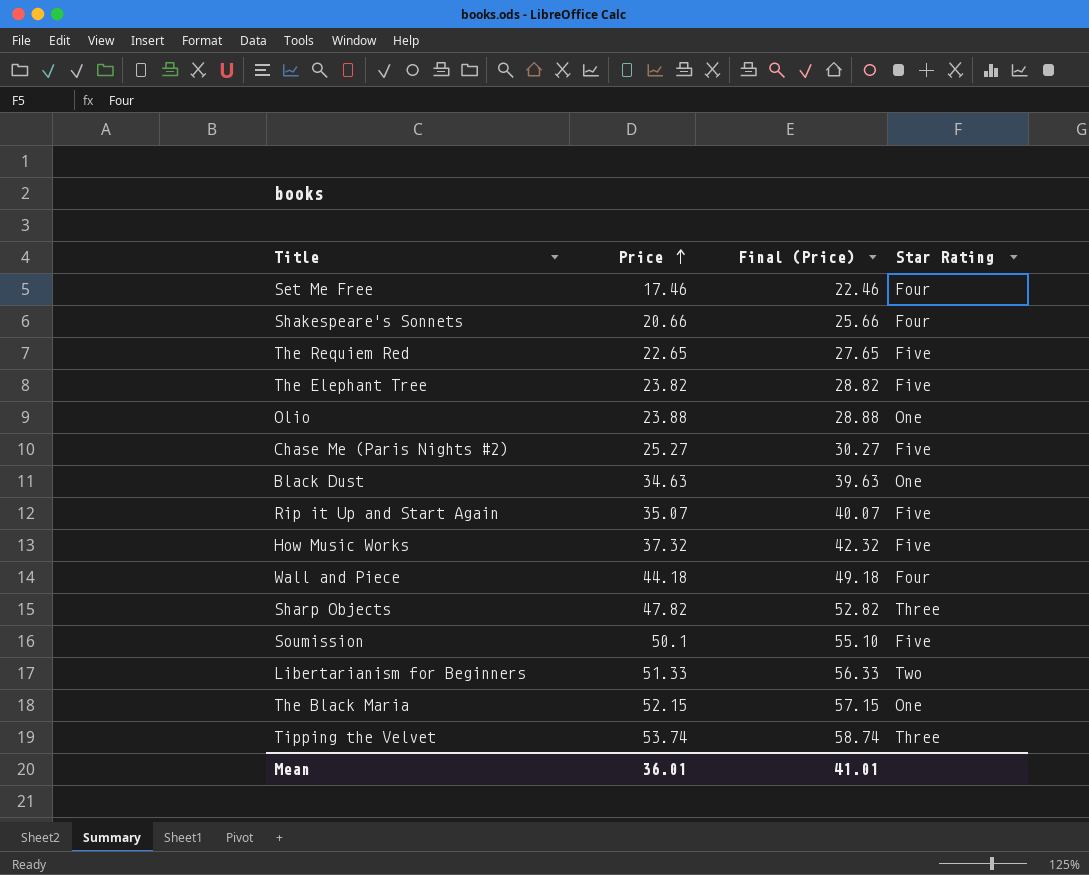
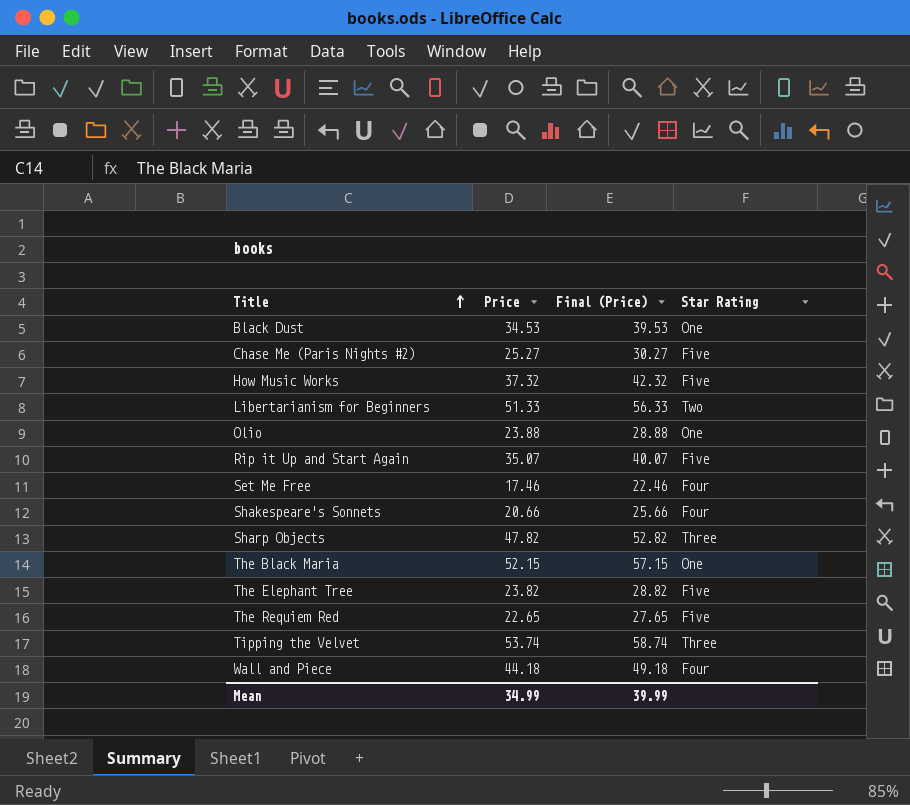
row order: Price ascending -> Title ascending
row Soumission: 50.1 | 55.10 | Five -> none
Black Dust | Price: 34.63 -> 34.53
Black Dust | Final (Price): 39.63 -> 39.53
Mean | Price: 36.01 -> 34.99
Mean | Final (Price): 41.01 -> 39.99

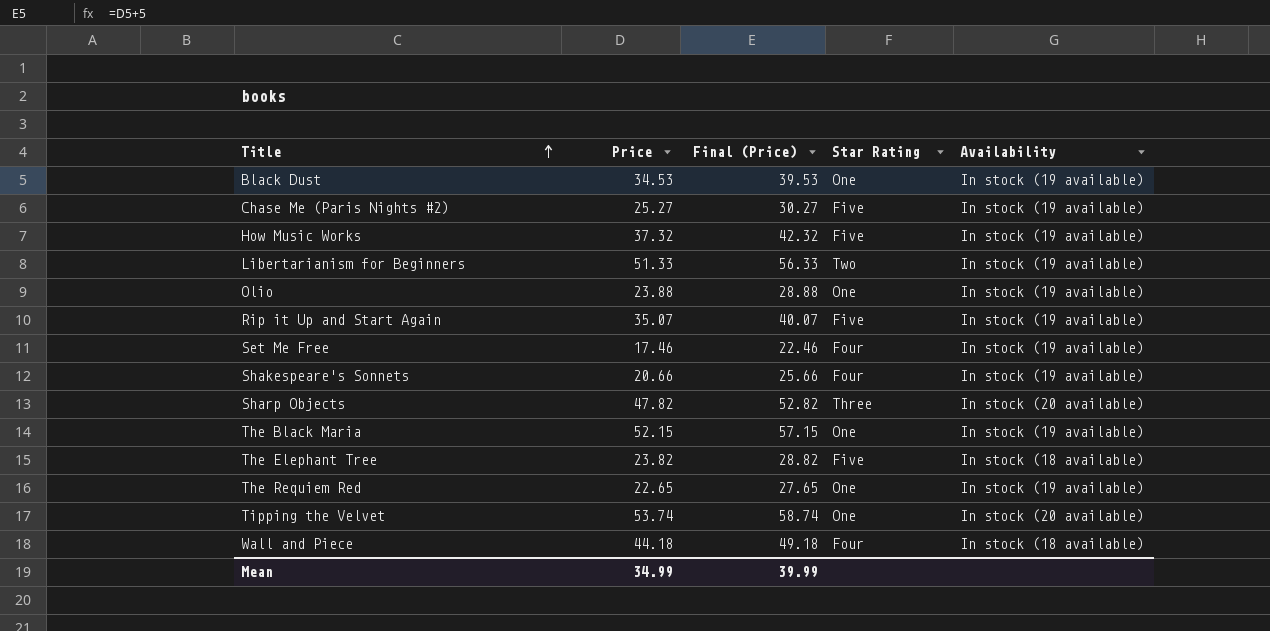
column Availability | position: none -> 5
The Requiem Red | Star Rating: Five -> One
Tipping the Velvet | Star Rating: Three -> One

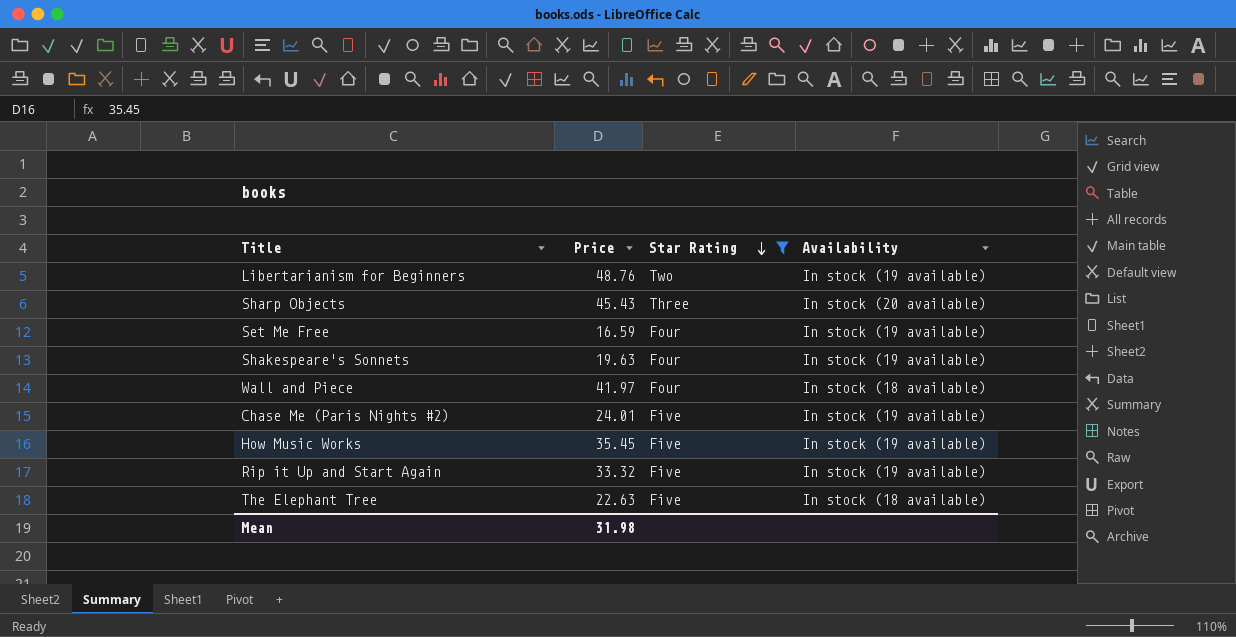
filter: none -> Star Rating != One
row order: Title ascending -> Star Rating descending
column Final (Price) | formula: [Price] + 5 -> none
Libertarianism for Beginners | Price: 51.33 -> 48.76
Sharp Objects | Price: 47.82 -> 45.43
Set Me Free | Price: 17.46 -> 16.59
Shakespeare's Sonnets | Price: 20.66 -> 19.63
Wall and Piece | Price: 44.18 -> 41.97
Chase Me (Paris Nights #2) | Price: 25.27 -> 24.01
How Music Works | Price: 37.32 -> 35.45
Rip it Up and Start Again | Price: 35.07 -> 33.32
The Elephant Tree | Price: 23.82 -> 22.63
Mean | Price: 34.99 -> 31.98

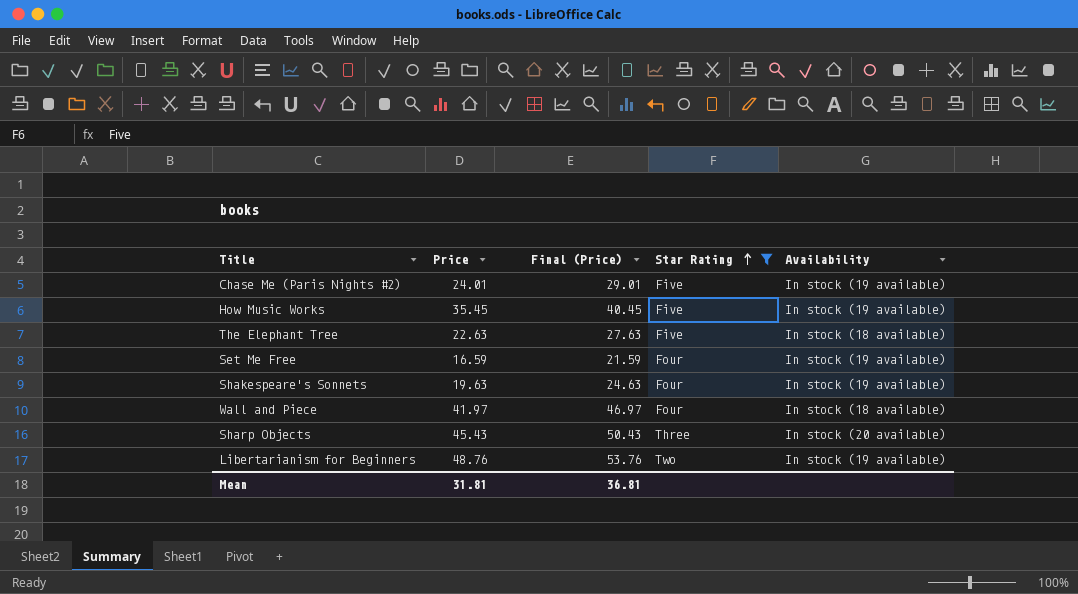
row order: Star Rating descending -> Star Rating ascending
column Final (Price) | formula: none -> [Price] + 5
row Rip it Up and Start Again: 33.32 | Five | In stock (19 available) -> none
Mean | Price: 31.98 -> 31.81

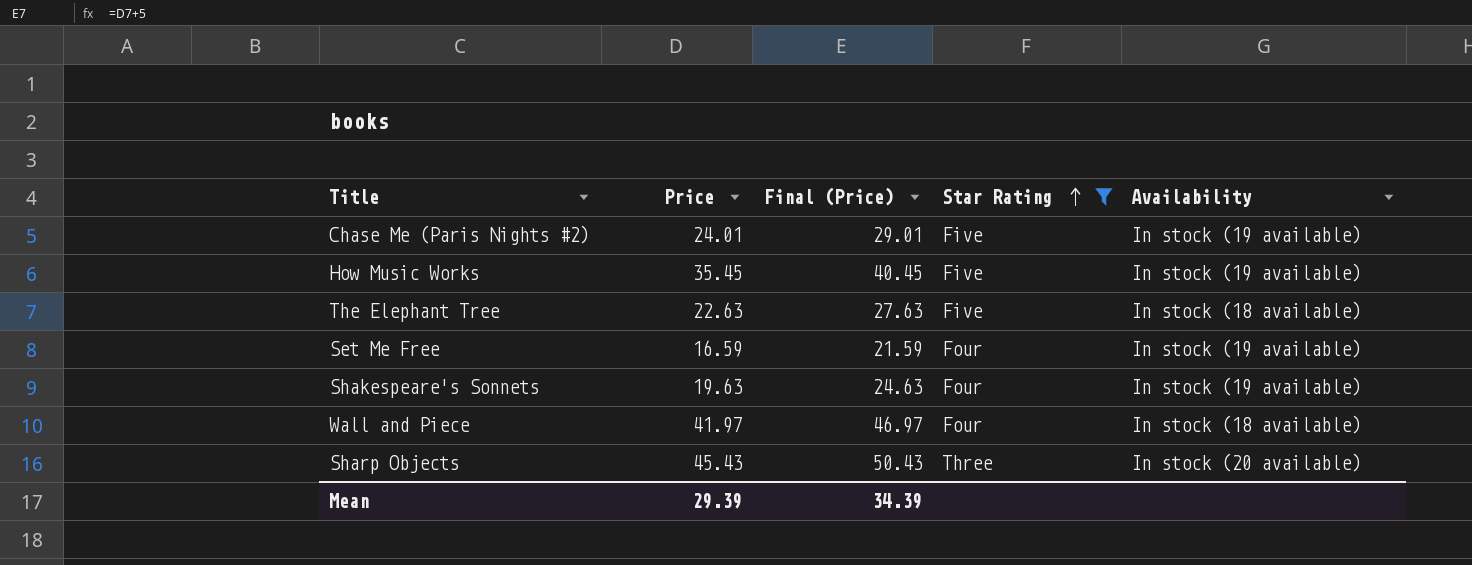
row Libertarianism for Beginners: 48.76 | 53.76 | Two | In stock (19 available) -> none
Mean | Price: 31.81 -> 29.39
Mean | Final (Price): 36.81 -> 34.39

